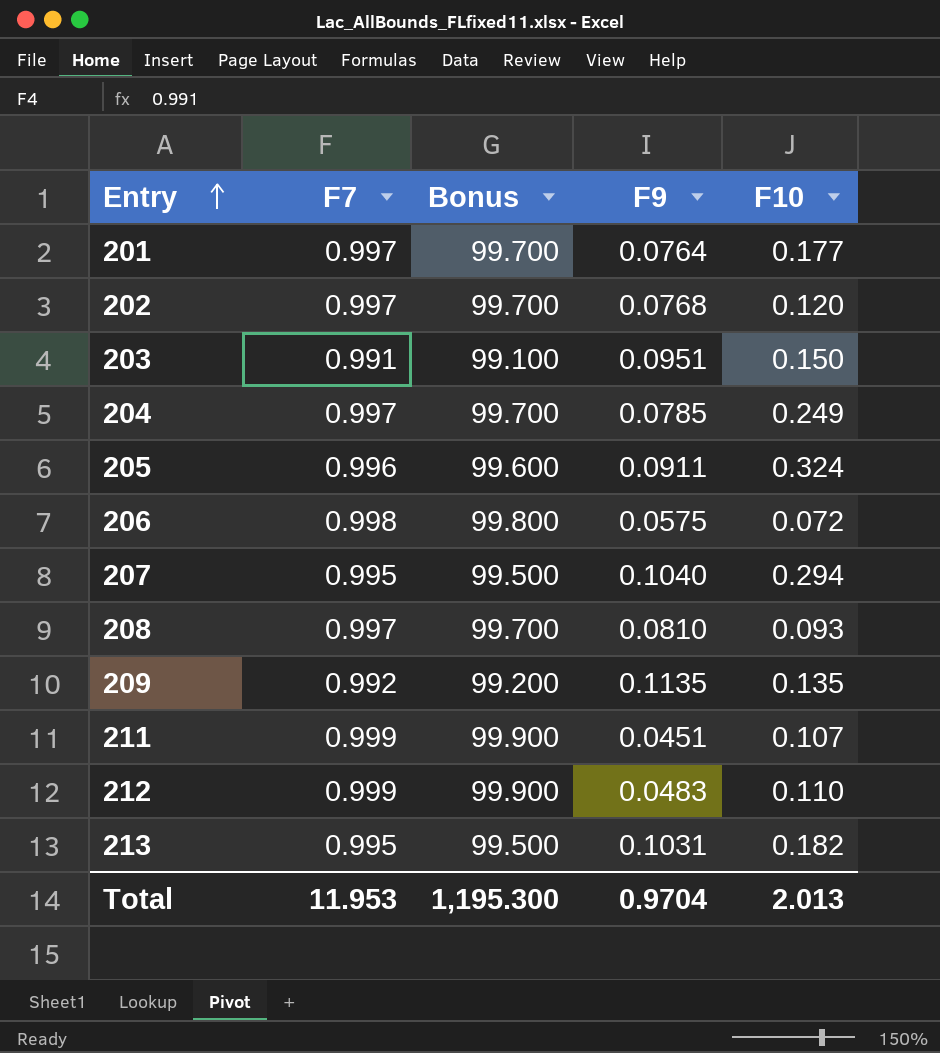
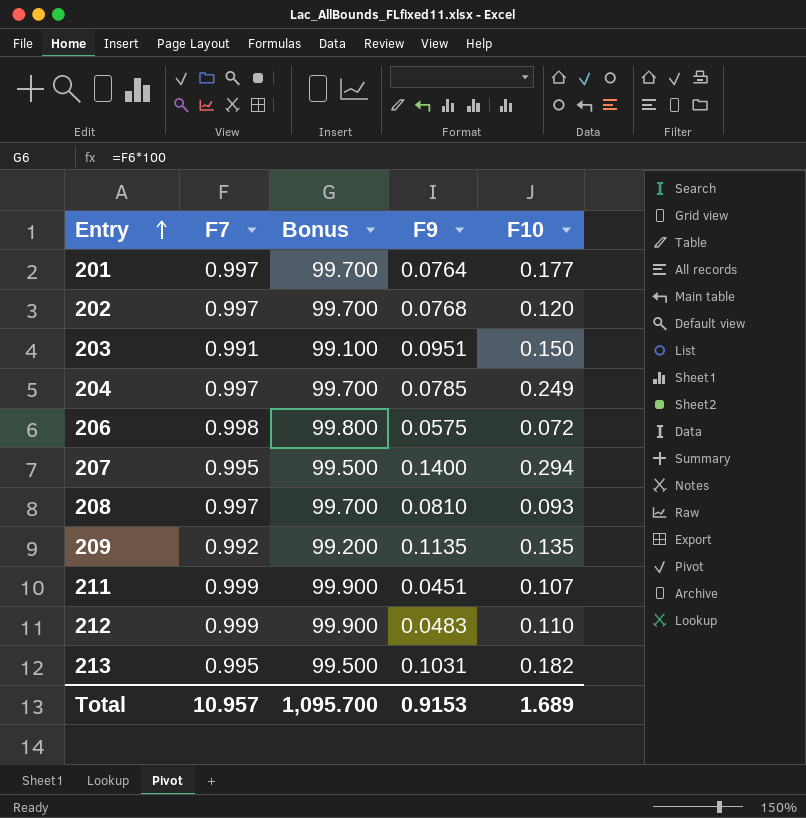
row 205: 0.996 | 99.600 | 0.0911 | 0.324 -> none
207 | F9: 0.1040 -> 0.1400
Total | F7: 11.953 -> 10.957
Total | Bonus: 1,195.300 -> 1,095.700
Total | F9: 0.9704 -> 0.9153
Total | F10: 2.013 -> 1.689

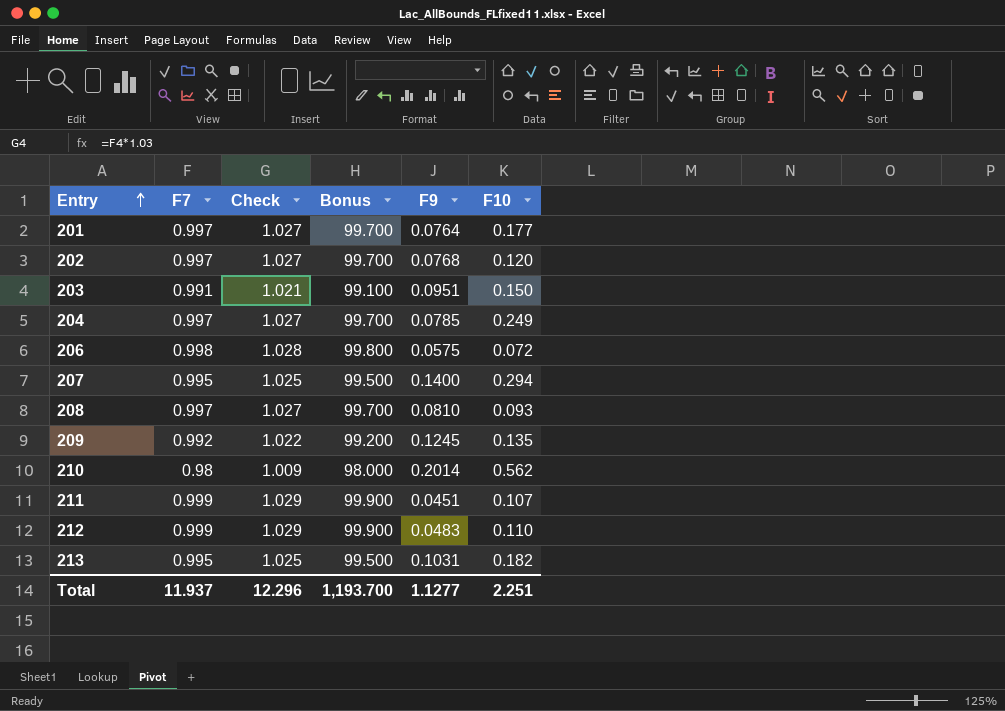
column Check | formula: none -> [F7] * 1.03
209 | F9: 0.1135 -> 0.1245
row 210: none -> 0.98 | 1.009 | 98.000 | 0.2014 | 0.562
Total | F7: 10.957 -> 11.937
Total | Bonus: 1,095.700 -> 1,193.700
Total | F9: 0.9153 -> 1.1277
Total | F10: 1.689 -> 2.251

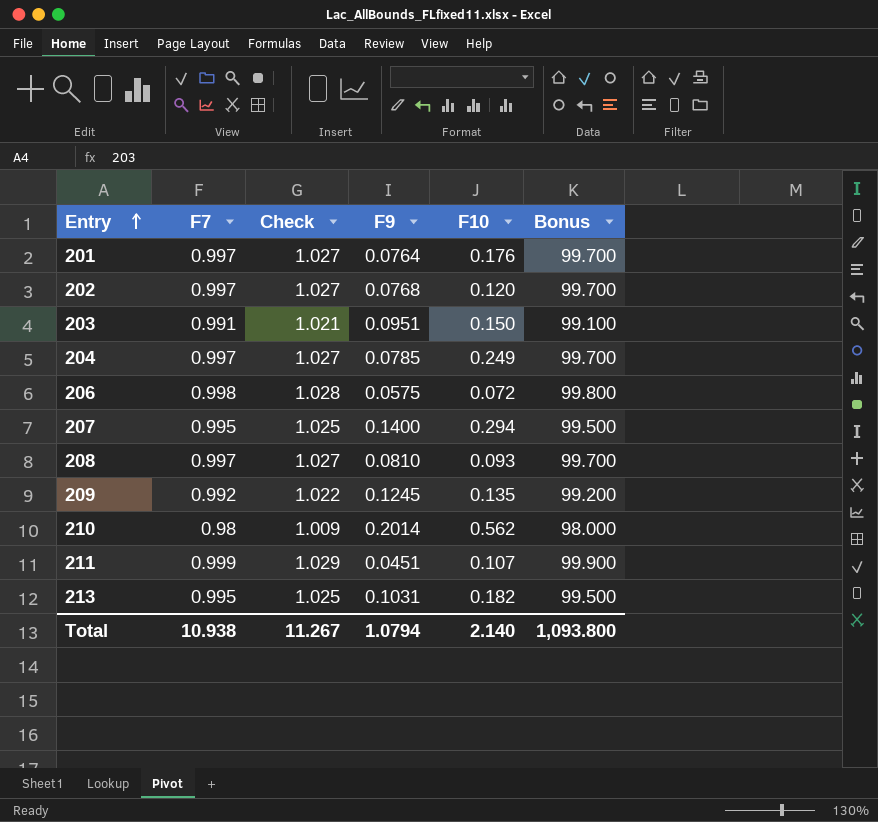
column Bonus | position: 4 -> 6
row 212: 0.999 | 1.029 | 99.900 | 0.0483 | 0.110 -> none
201 | F10: 0.177 -> 0.176
Total | F7: 11.937 -> 10.938
Total | Check: 12.296 -> 11.267
Total | F9: 1.1277 -> 1.0794
Total | F10: 2.251 -> 2.140
Total | Bonus: 1,193.700 -> 1,093.800

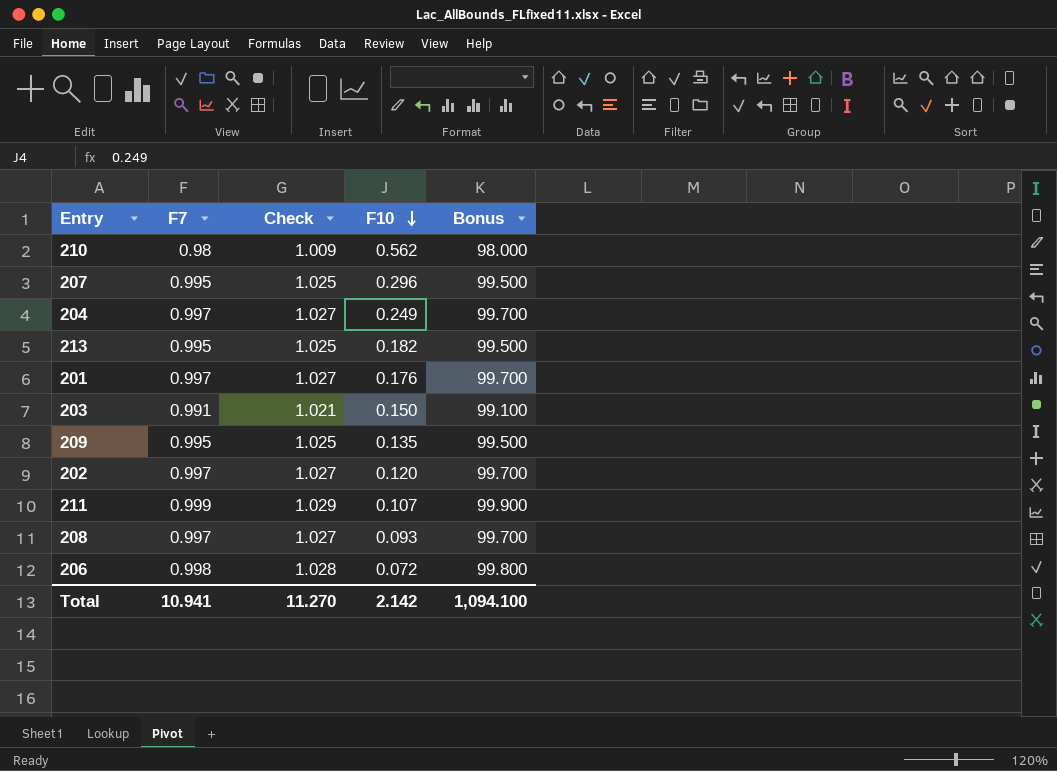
row order: Entry ascending -> F10 descending
column F9 | position: 4 -> none
207 | F10: 0.294 -> 0.296
209 | F7: 0.992 -> 0.995
209 | Check: 1.022 -> 1.025
209 | Bonus: 99.200 -> 99.500
Total | F7: 10.938 -> 10.941
Total | Check: 11.267 -> 11.270
Total | F10: 2.140 -> 2.142
Total | Bonus: 1,093.800 -> 1,094.100

